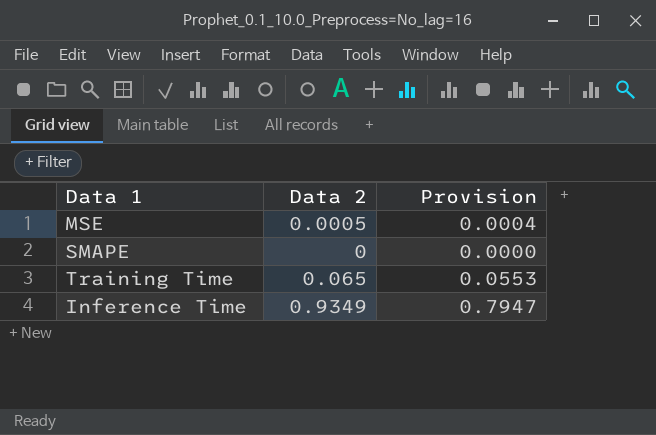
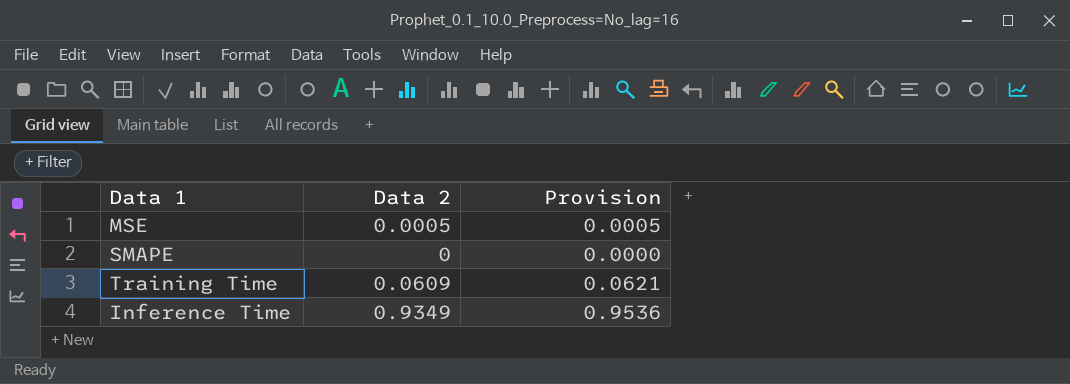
column Provision | formula: [Data 2] * 0.85 -> [Data 2] * 1.02
Training Time | Data 2: 0.065 -> 0.0609

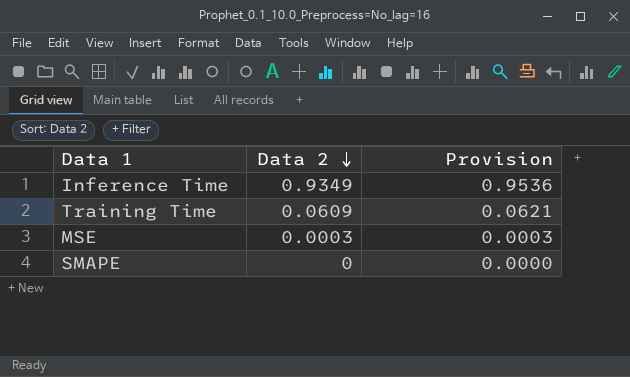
row order: none -> Data 2 descending
MSE | Data 2: 0.0005 -> 0.0003
MSE | Provision: 0.0005 -> 0.0003

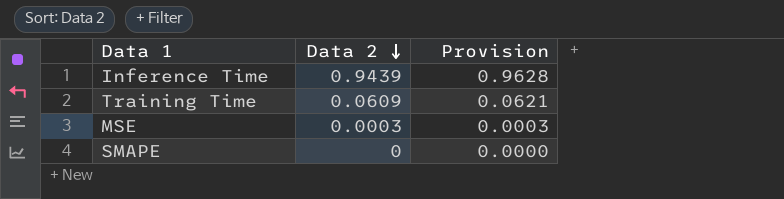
Inference Time | Data 2: 0.9349 -> 0.9439
Inference Time | Provision: 0.9536 -> 0.9628

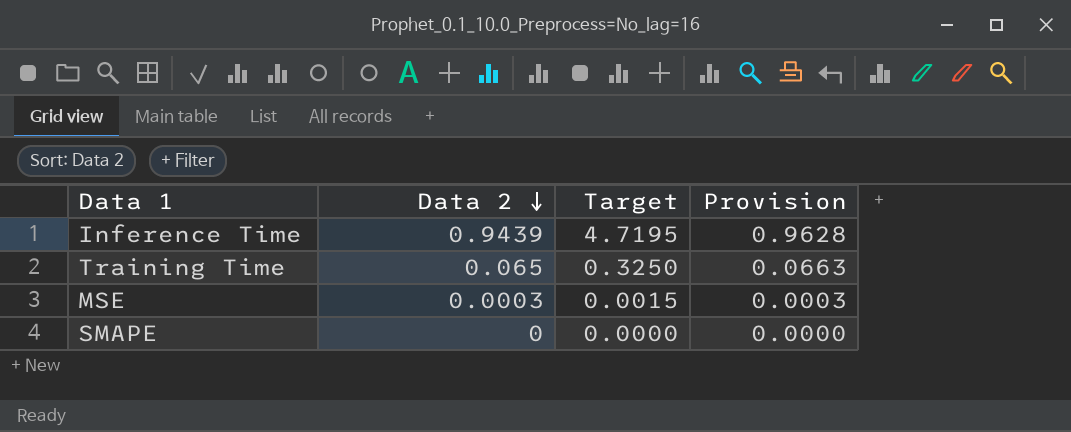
column Target | formula: none -> [Data 2] * 5
Training Time | Data 2: 0.0609 -> 0.065
Training Time | Provision: 0.0621 -> 0.0663

